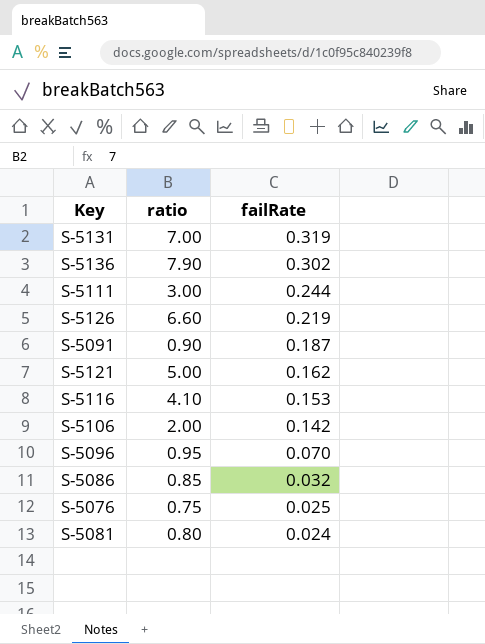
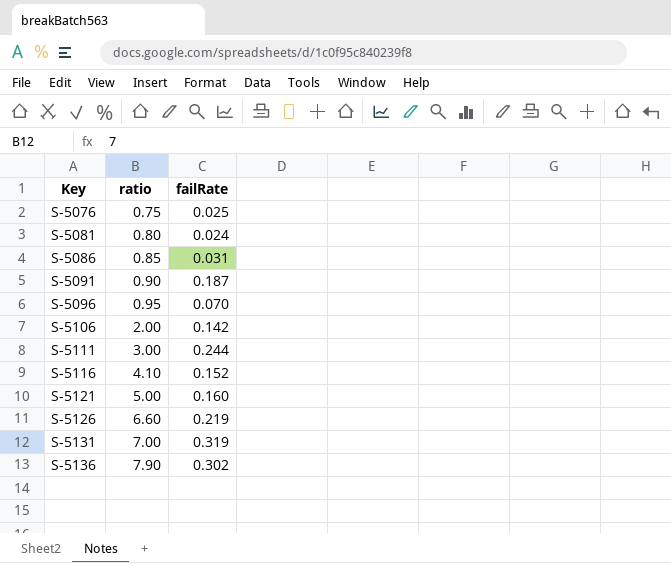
row order: failRate descending -> Key ascending
S-5086 | failRate: 0.032 -> 0.031
S-5116 | failRate: 0.153 -> 0.152
S-5121 | failRate: 0.162 -> 0.160

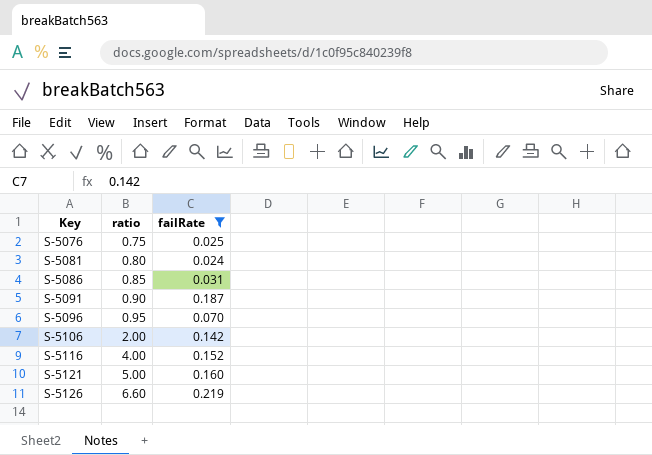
filter: none -> failRate <= 0.219
S-5116 | ratio: 4.10 -> 4.00

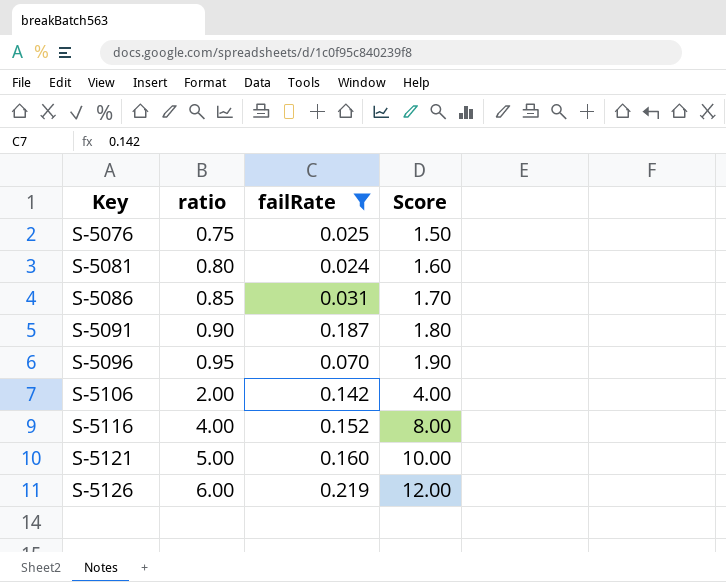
column Score | formula: none -> [ratio] * 2
S-5126 | ratio: 6.60 -> 6.00

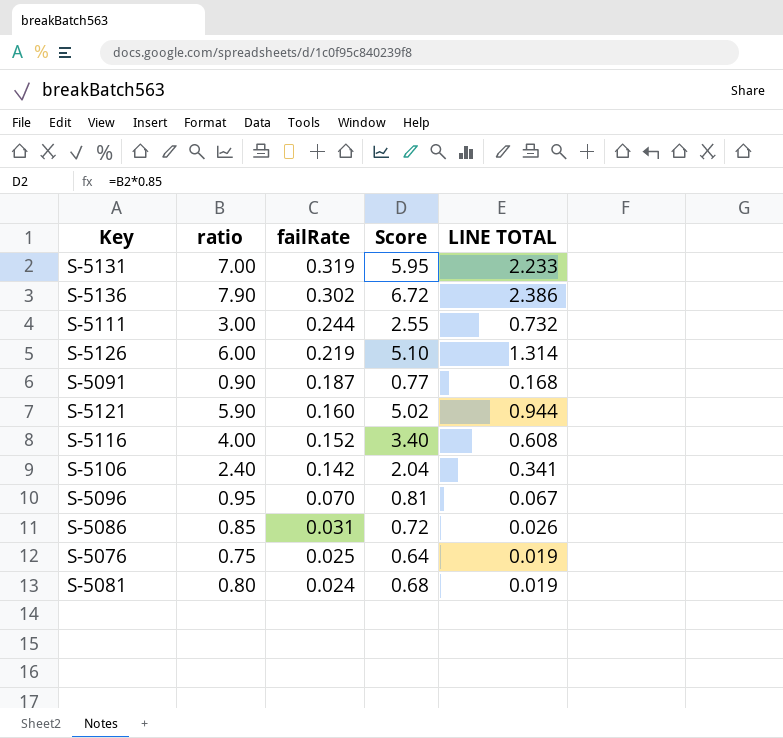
filter: failRate <= 0.219 -> none
row order: Key ascending -> failRate descending
column Score | formula: [ratio] * 2 -> [ratio] * 0.85
column LINE TOTAL | formula: none -> [ratio] * [failRate]
S-5121 | ratio: 5.00 -> 5.90
S-5106 | ratio: 2.00 -> 2.40

